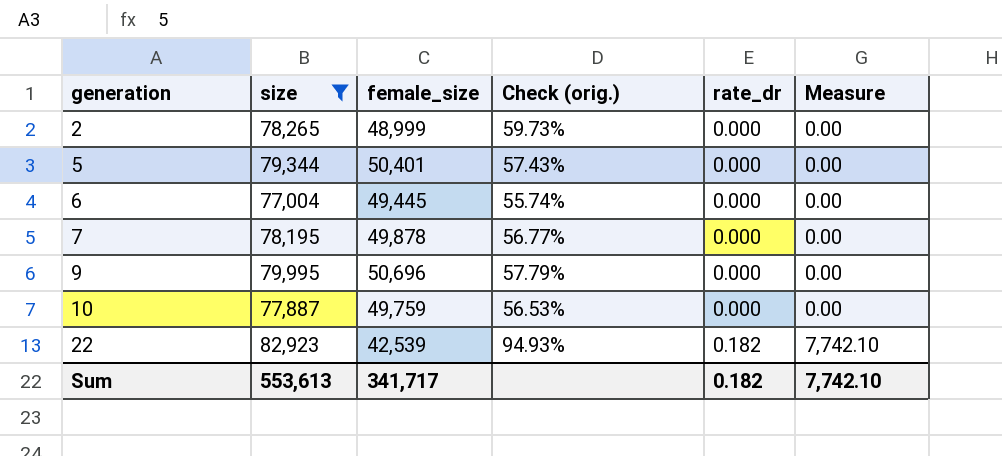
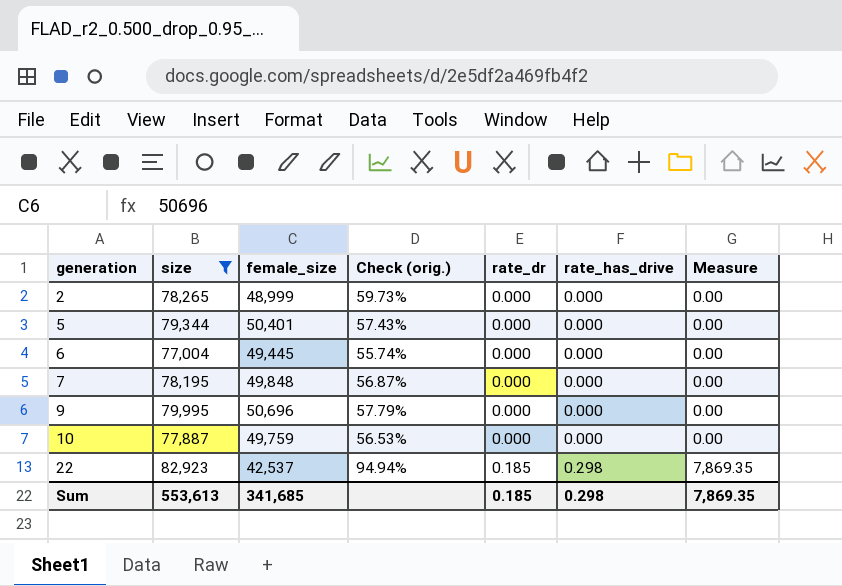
column rate_has_drive | position: none -> 6
7 | female_size: 49,878 -> 49,848
7 | Check (orig.): 56.77% -> 56.87%
22 | female_size: 42,539 -> 42,537
22 | Check (orig.): 94.93% -> 94.94%
22 | rate_dr: 0.182 -> 0.185
22 | Measure: 7,742.10 -> 7,869.35
Sum | female_size: 341,717 -> 341,685
Sum | rate_dr: 0.182 -> 0.185
Sum | Measure: 7,742.10 -> 7,869.35

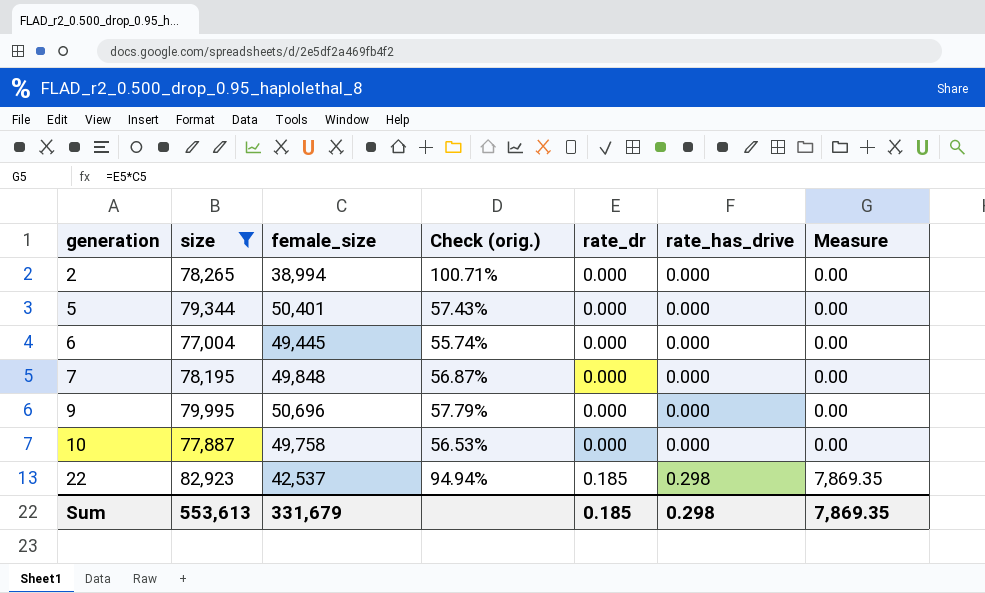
2 | female_size: 48,999 -> 38,994
2 | Check (orig.): 59.73% -> 100.71%
10 | female_size: 49,759 -> 49,758
Sum | female_size: 341,685 -> 331,679

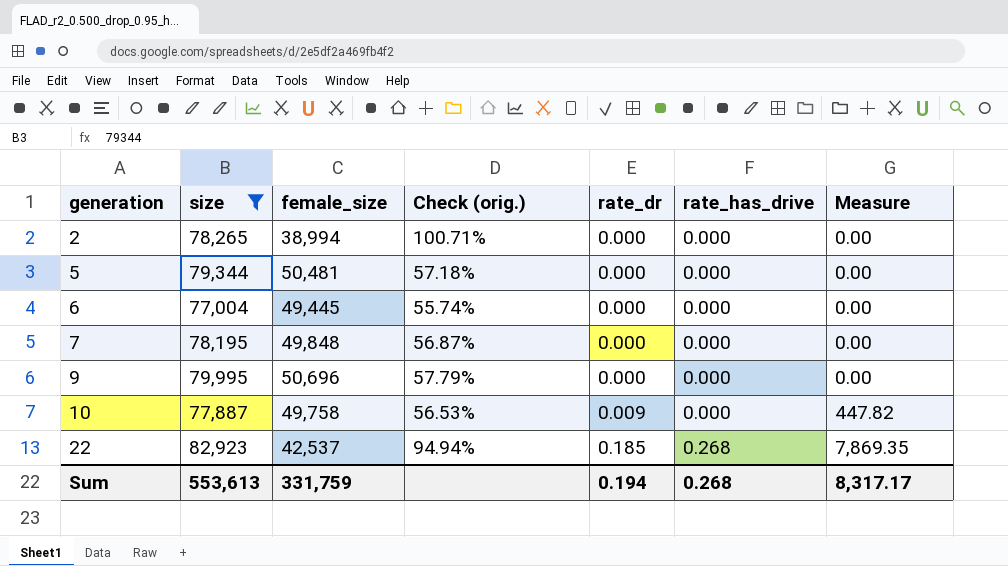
5 | female_size: 50,401 -> 50,481
5 | Check (orig.): 57.43% -> 57.18%
10 | rate_dr: 0.000 -> 0.009
10 | Measure: 0.00 -> 447.82
22 | rate_has_drive: 0.298 -> 0.268
Sum | female_size: 331,679 -> 331,759
Sum | rate_dr: 0.185 -> 0.194
Sum | rate_has_drive: 0.298 -> 0.268
Sum | Measure: 7,869.35 -> 8,317.17

